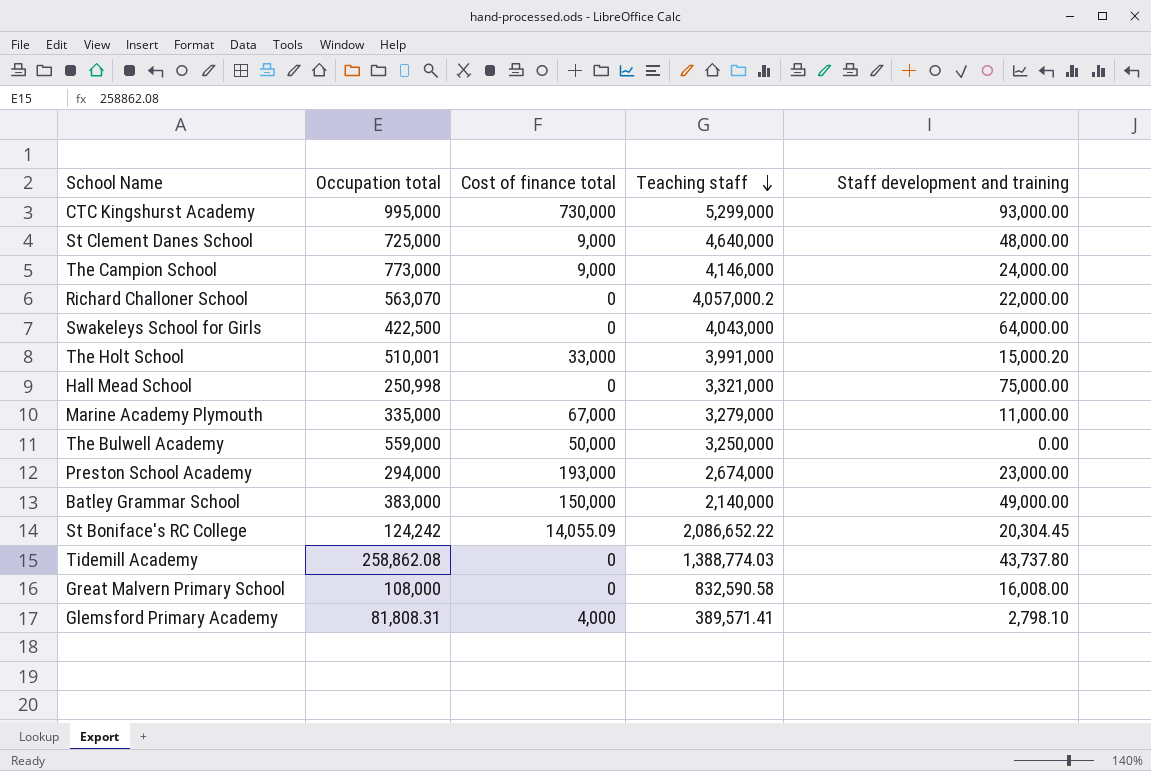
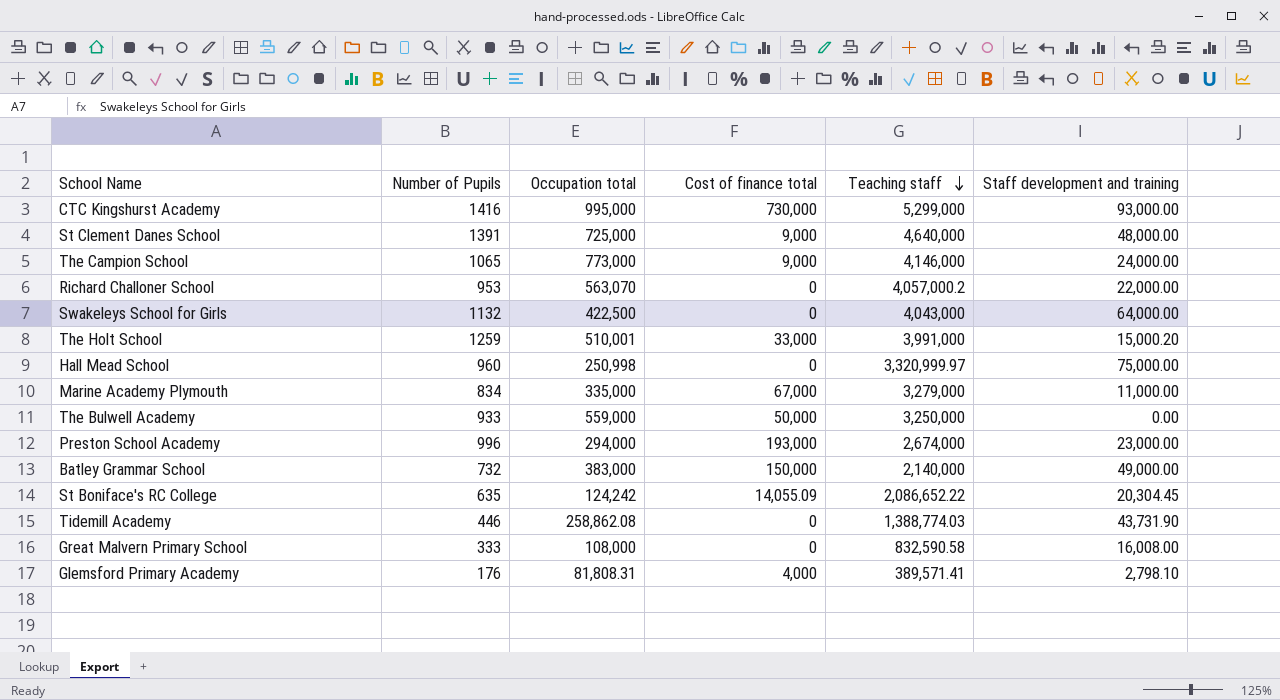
column Number of Pupils | position: none -> 2
Hall Mead School | Teaching staff: 3,321,000 -> 3,320,999.97
Tidemill Academy | Staff development and training: 43,737.80 -> 43,731.90

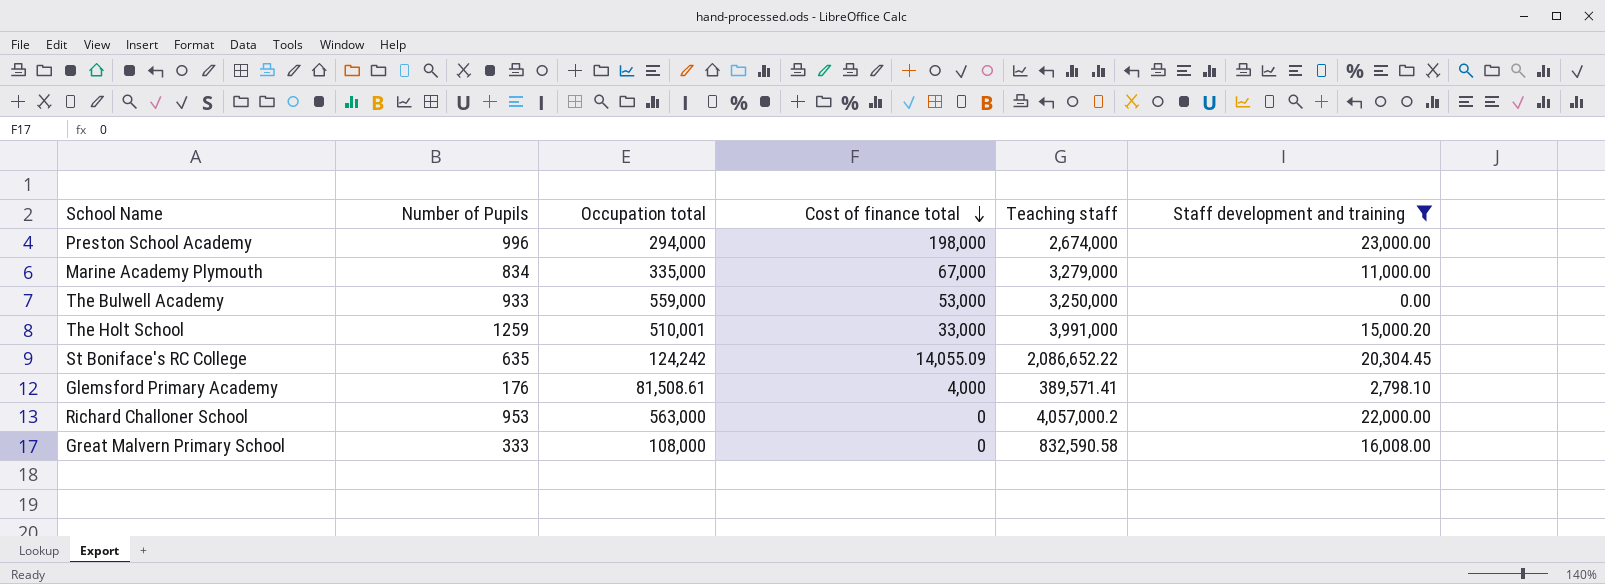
filter: none -> Staff development and training <= 23,000.00
row order: Teaching staff descending -> Cost of finance total descending
Preston School Academy | Cost of finance total: 193,000 -> 198,000
The Bulwell Academy | Cost of finance total: 50,000 -> 53,000
Glemsford Primary Academy | Occupation total: 81,808.31 -> 81,508.61
Richard Challoner School | Occupation total: 563,070 -> 563,000

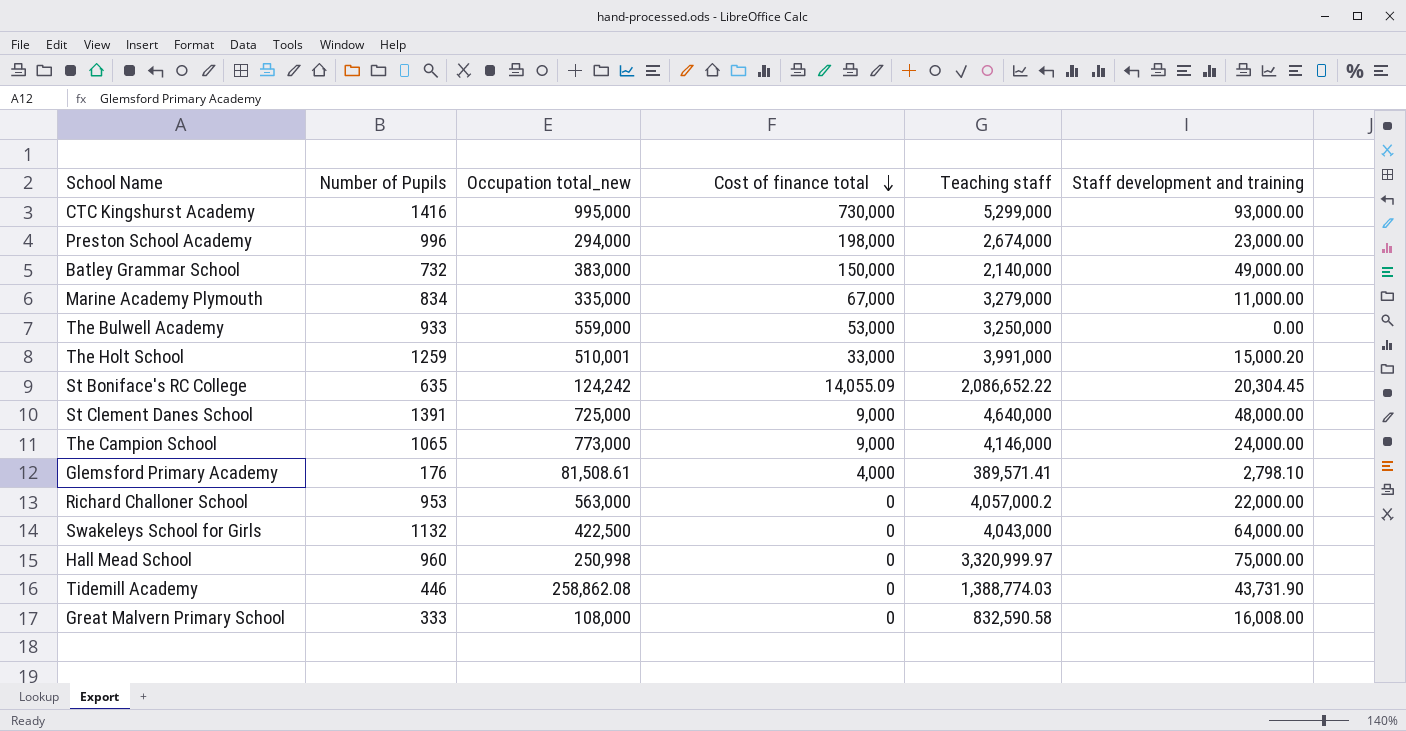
filter: Staff development and training <= 23,000.00 -> none
column name: Occupation total -> Occupation total_new

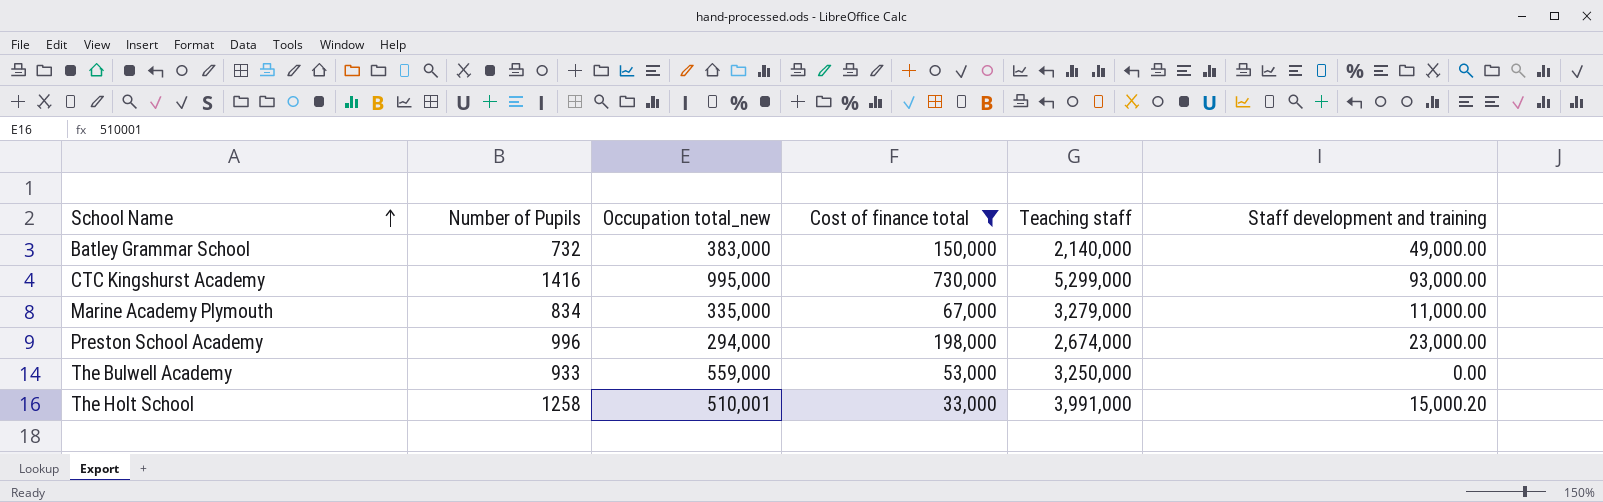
filter: none -> Cost of finance total >= 33,000
row order: Cost of finance total descending -> School Name ascending
The Holt School | Number of Pupils: 1259 -> 1258

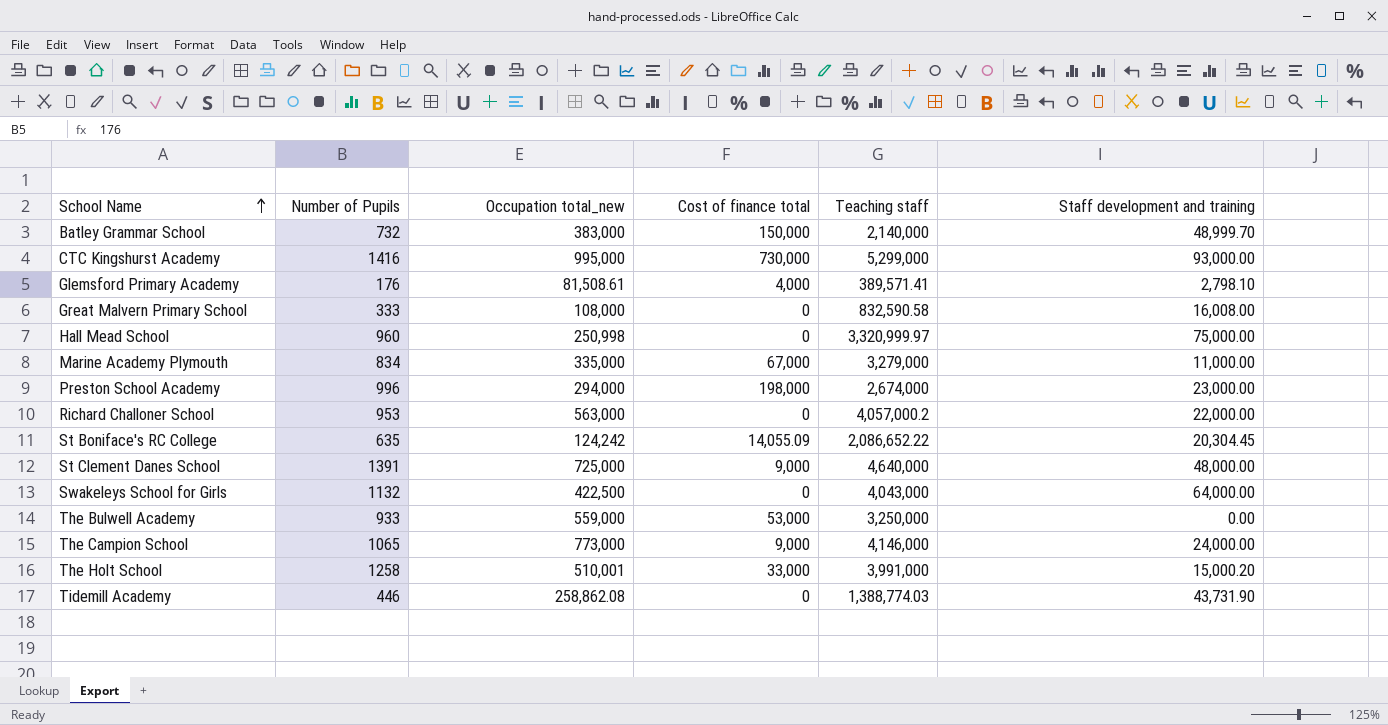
filter: Cost of finance total >= 33,000 -> none
Batley Grammar School | Staff development and training: 49,000.00 -> 48,999.70

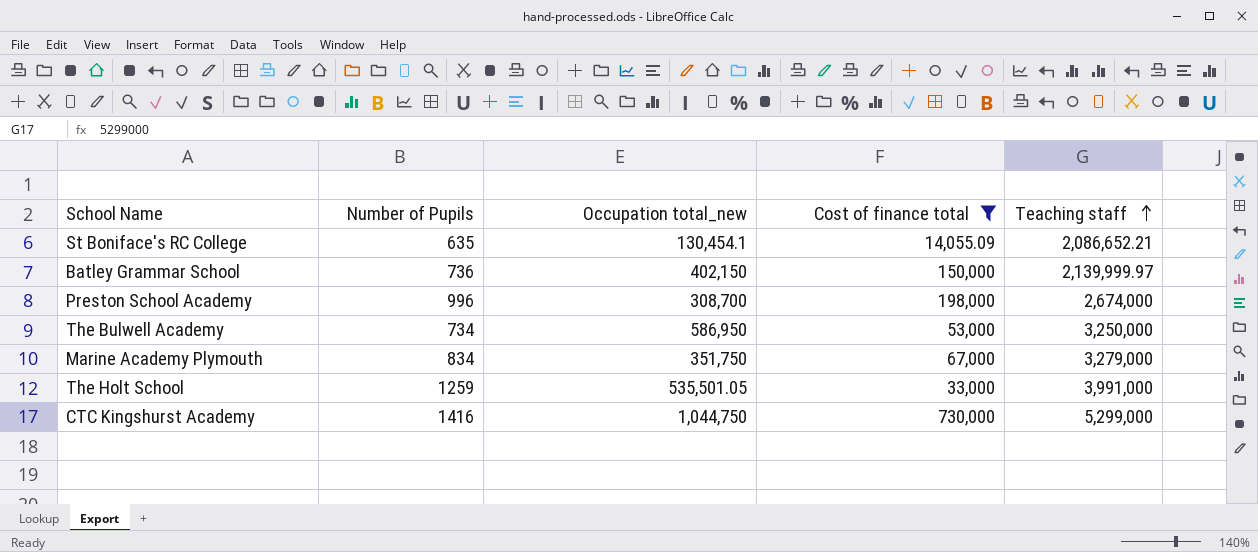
filter: none -> Cost of finance total >= 14,055.09
row order: School Name ascending -> Teaching staff ascending
column Staff development and training | position: 6 -> none
St Boniface's RC College | Occupation total_new: 124,242 -> 130,454.1
St Boniface's RC College | Teaching staff: 2,086,652.22 -> 2,086,652.21
Batley Grammar School | Number of Pupils: 732 -> 736
Batley Grammar School | Occupation total_new: 383,000 -> 402,150
Batley Grammar School | Teaching staff: 2,140,000 -> 2,139,999.97
Preston School Academy | Occupation total_new: 294,000 -> 308,700
The Bulwell Academy | Number of Pupils: 933 -> 734
The Bulwell Academy | Occupation total_new: 559,000 -> 586,950
Marine Academy Plymouth | Occupation total_new: 335,000 -> 351,750
The Holt School | Number of Pupils: 1258 -> 1259
The Holt School | Occupation total_new: 510,001 -> 535,501.05
CTC Kingshurst Academy | Occupation total_new: 995,000 -> 1,044,750

